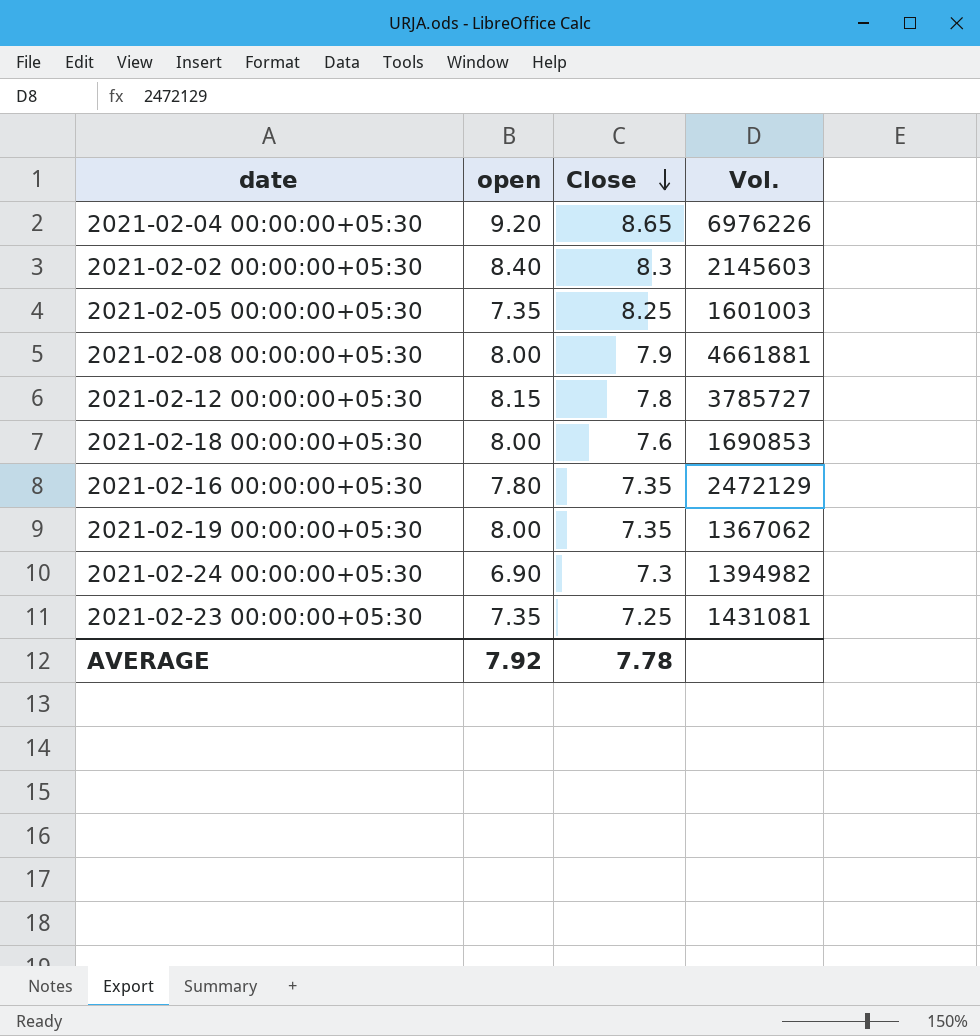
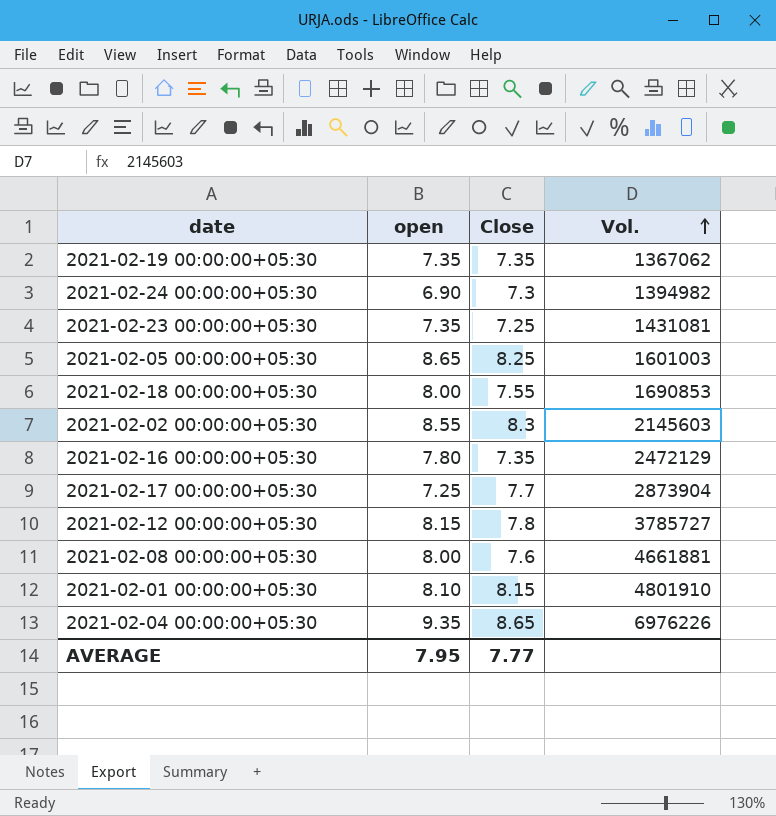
row order: Close descending -> Vol. ascending
2021-02-19 00:00:00+05:30 | open: 8.00 -> 7.35
2021-02-05 00:00:00+05:30 | open: 7.35 -> 8.65
2021-02-18 00:00:00+05:30 | Close: 7.6 -> 7.55
2021-02-02 00:00:00+05:30 | open: 8.40 -> 8.55
row 2021-02-17 00:00:00+05:30: none -> 7.25 | 7.7 | 2873904
2021-02-08 00:00:00+05:30 | Close: 7.9 -> 7.6
row 2021-02-01 00:00:00+05:30: none -> 8.10 | 8.15 | 4801910
2021-02-04 00:00:00+05:30 | open: 9.20 -> 9.35
AVERAGE | open: 7.92 -> 7.95
AVERAGE | Close: 7.78 -> 7.77

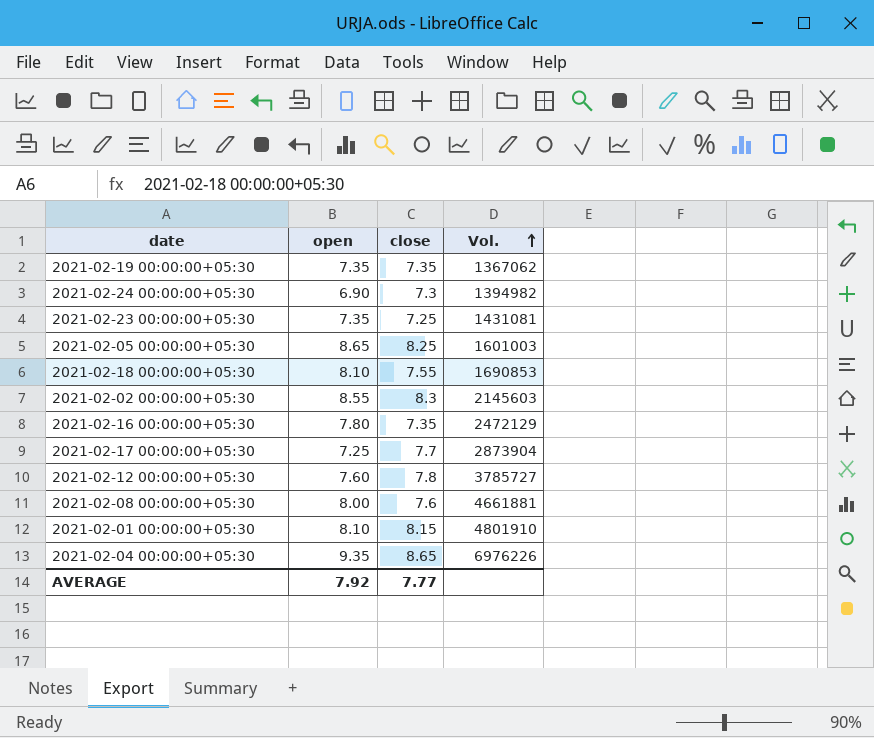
column name: Close -> close
2021-02-18 00:00:00+05:30 | open: 8.00 -> 8.10
2021-02-12 00:00:00+05:30 | open: 8.15 -> 7.60
AVERAGE | open: 7.95 -> 7.92

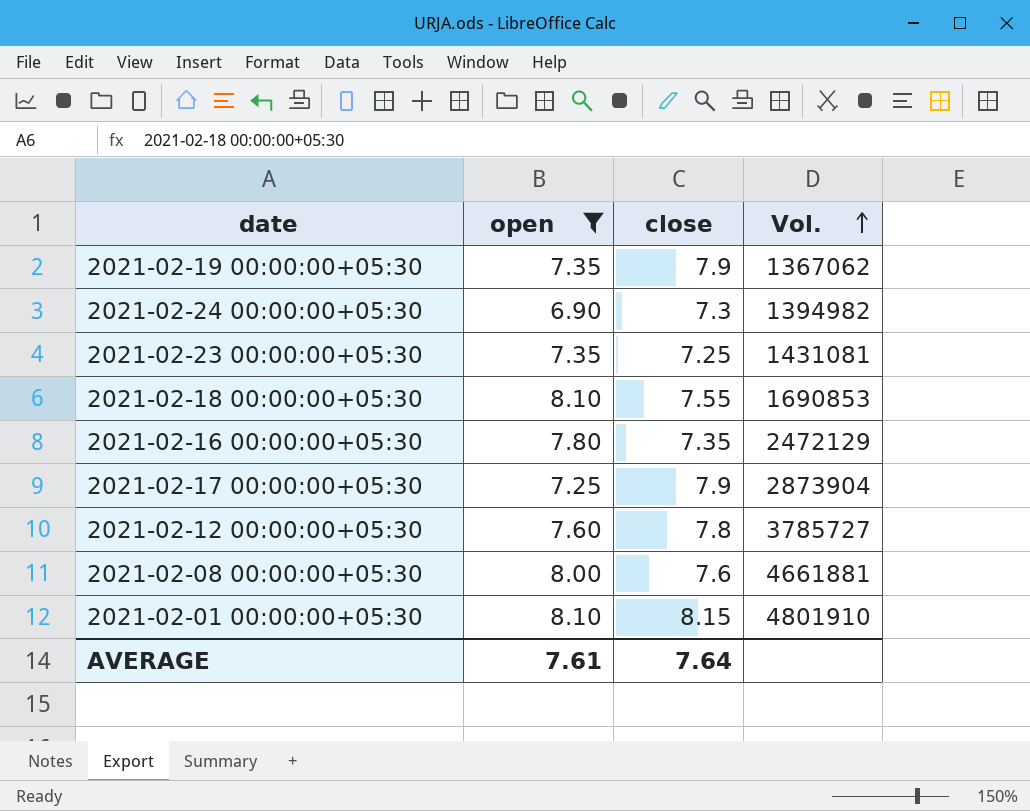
filter: none -> open <= 8.10
2021-02-19 00:00:00+05:30 | close: 7.35 -> 7.9
2021-02-17 00:00:00+05:30 | close: 7.7 -> 7.9
AVERAGE | open: 7.92 -> 7.61
AVERAGE | close: 7.77 -> 7.64

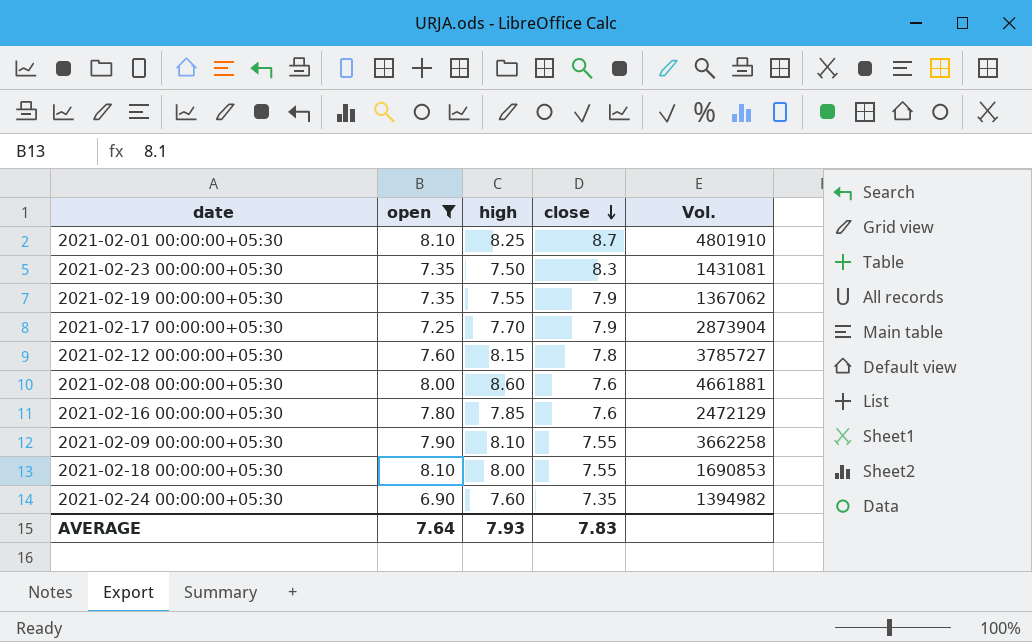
row order: Vol. ascending -> close descending
column high | position: none -> 3
2021-02-01 00:00:00+05:30 | close: 8.15 -> 8.7
2021-02-23 00:00:00+05:30 | close: 7.25 -> 8.3
2021-02-16 00:00:00+05:30 | close: 7.35 -> 7.6
row 2021-02-09 00:00:00+05:30: none -> 7.90 | 8.10 | 7.55 | 3662258
2021-02-24 00:00:00+05:30 | close: 7.3 -> 7.35
AVERAGE | open: 7.61 -> 7.64
AVERAGE | close: 7.64 -> 7.83

